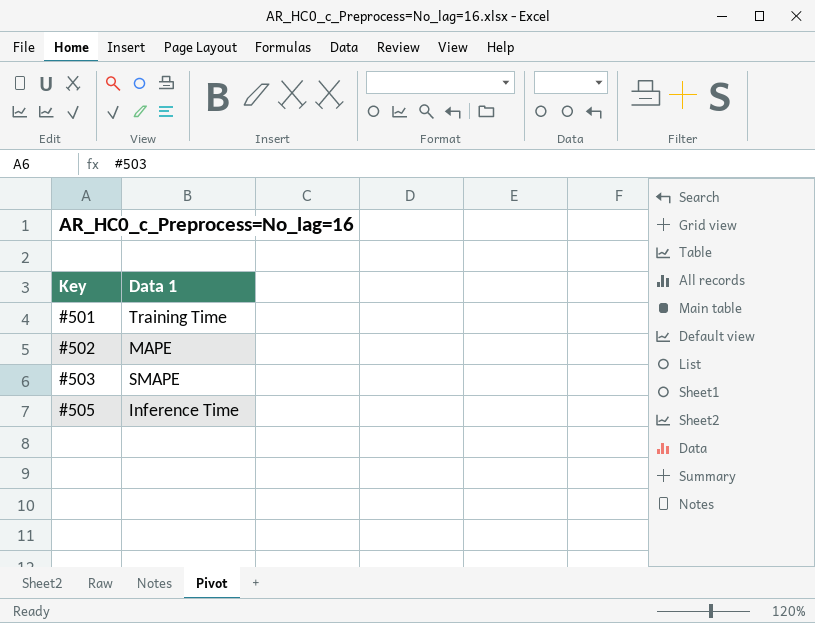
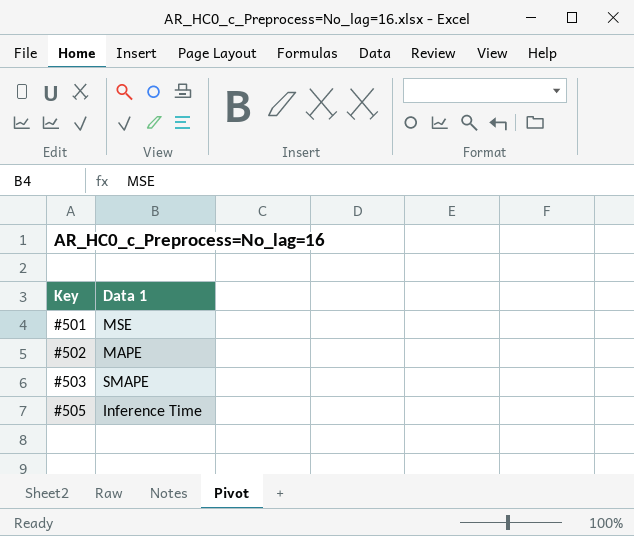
#501 | Data 1: Training Time -> MSE

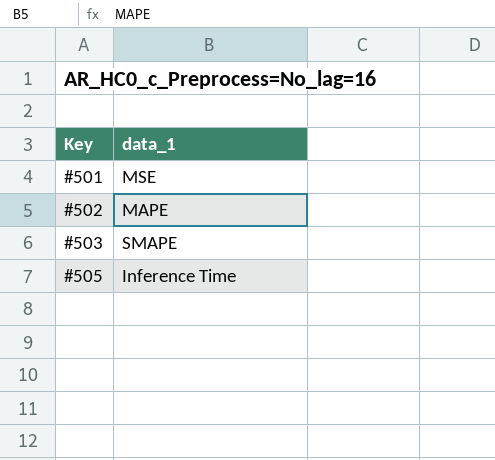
column name: Data 1 -> data_1

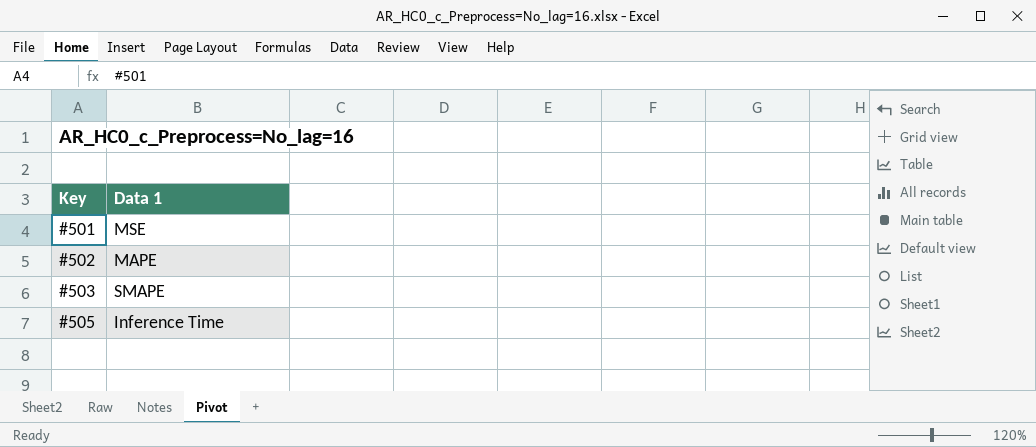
column name: data_1 -> Data 1

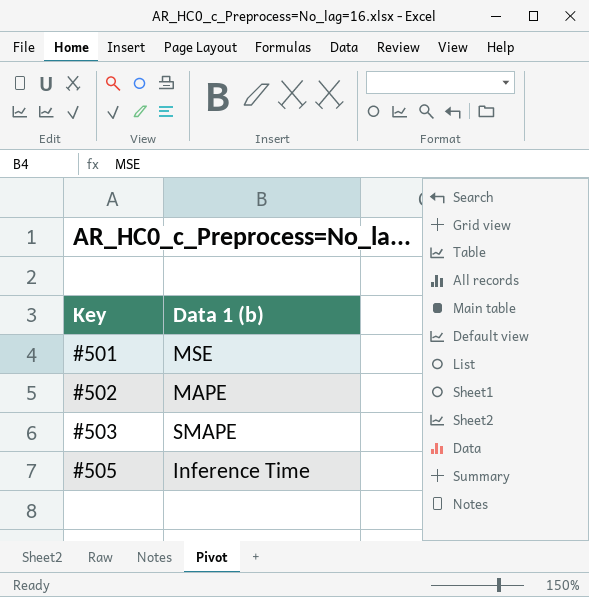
column name: Data 1 -> Data 1 (b)

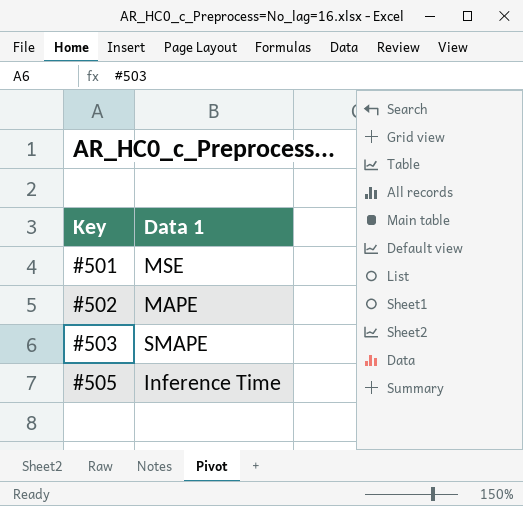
column name: Data 1 (b) -> Data 1

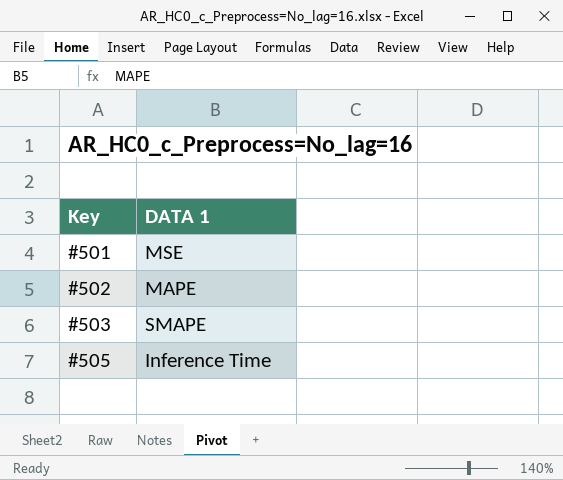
column name: Data 1 -> DATA 1

